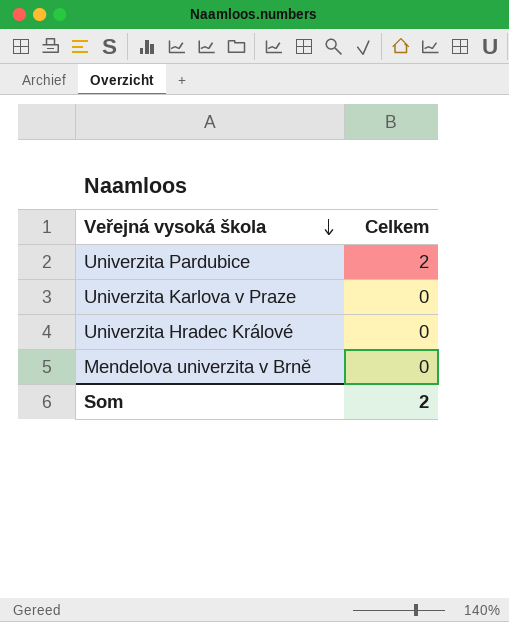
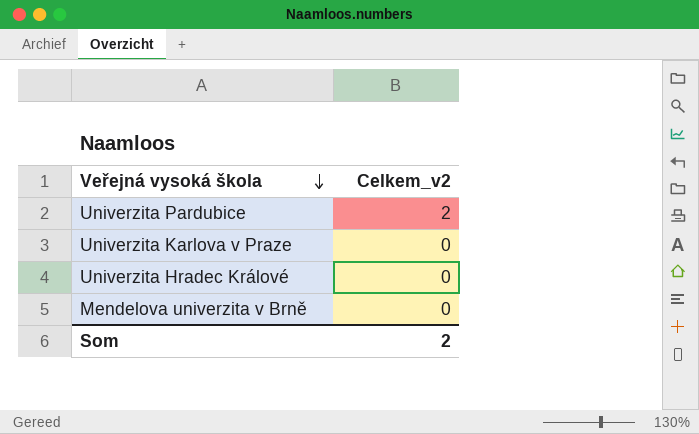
column name: Celkem -> Celkem_v2

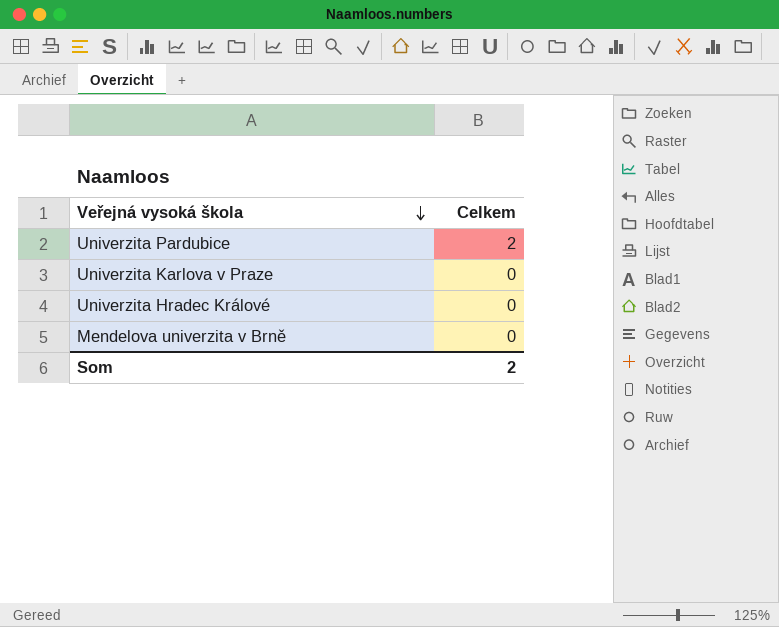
column name: Celkem_v2 -> Celkem

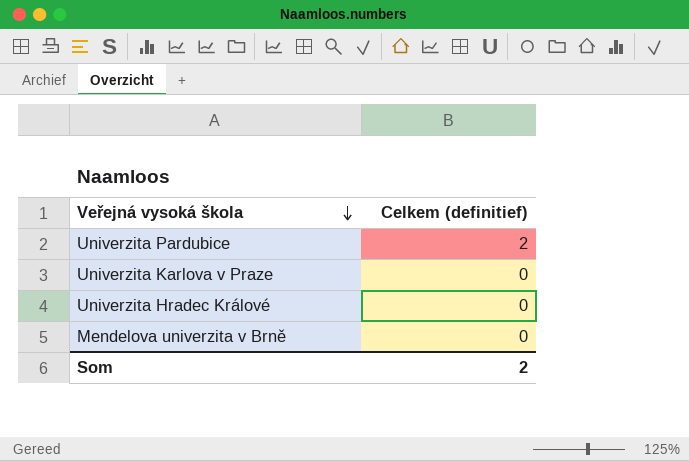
column name: Celkem -> Celkem (definitief)

